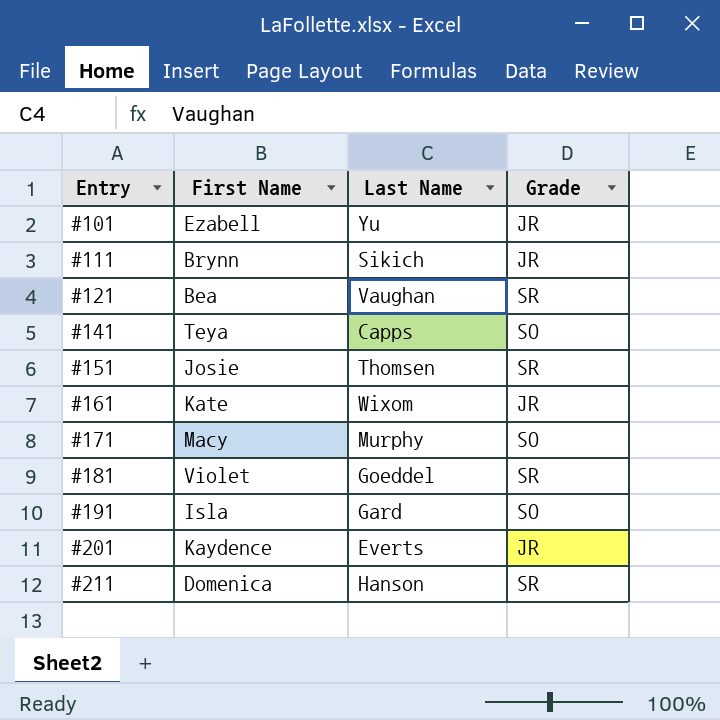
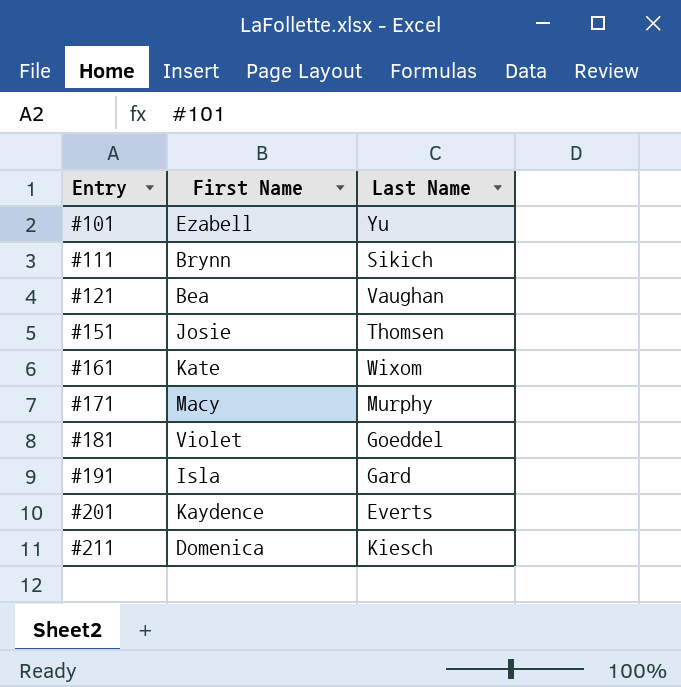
column Grade | position: 4 -> none
row #141: Teya | Capps | SO -> none
#211 | Last Name: Hanson -> Kiesch

